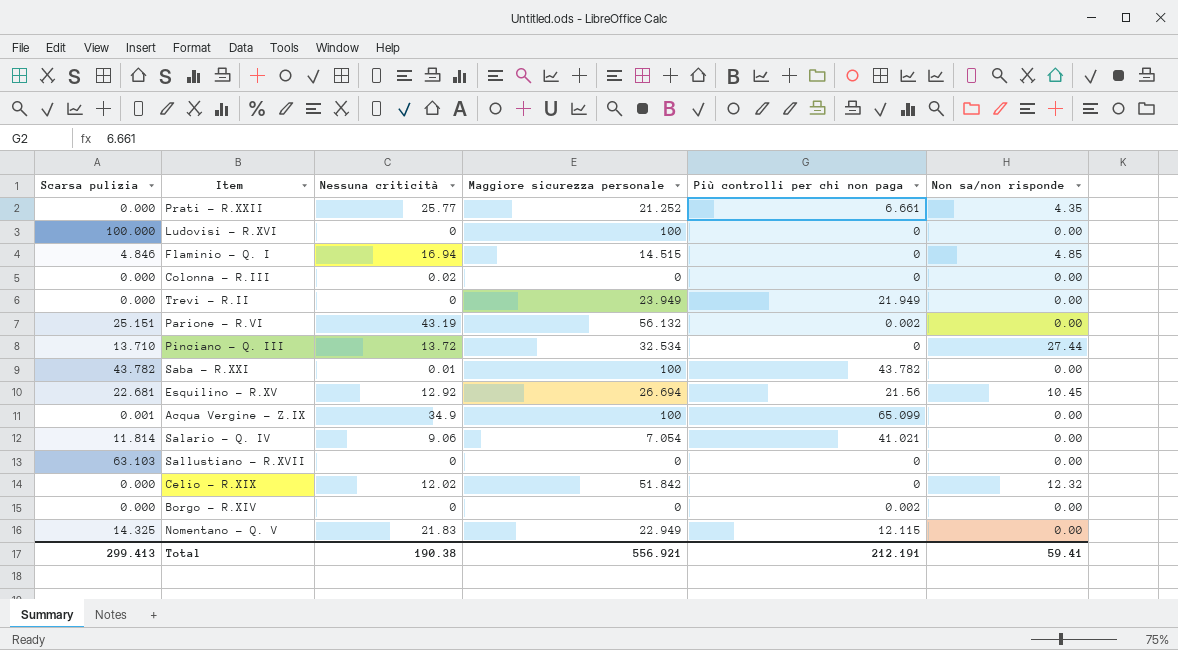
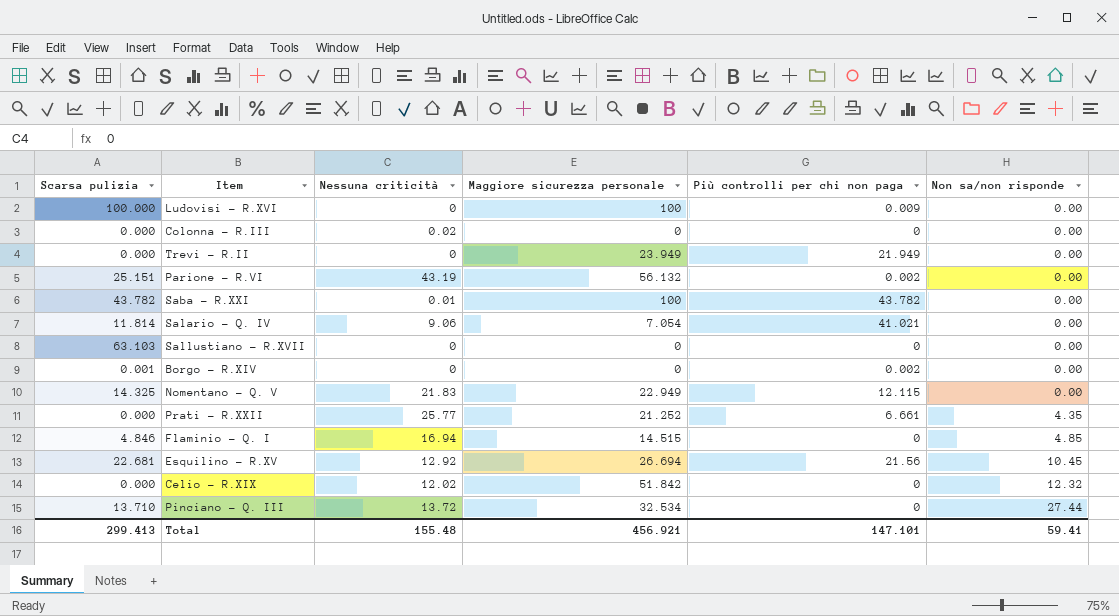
row order: none -> Non sa/non risponde ascending
row Acqua Vergine - Z.IX: 0.001 | 34.9 | 100 | 65.099 | 0.00 -> none
Ludovisi - R.XVI | Più controlli per chi non paga: 0 -> 0.009
Borgo - R.XIV | Scarsa pulizia: 0.000 -> 0.001
Total | Nessuna criticità: 190.38 -> 155.48
Total | Maggiore sicurezza personale: 556.921 -> 456.921
Total | Più controlli per chi non paga: 212.191 -> 147.101

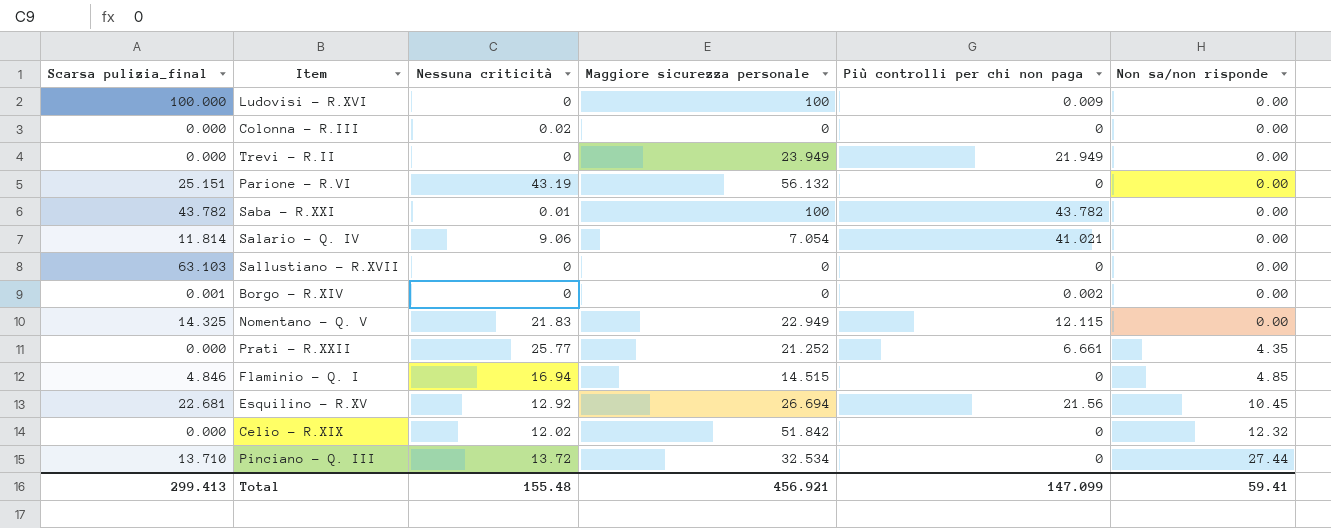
column name: Scarsa pulizia -> Scarsa pulizia_final
Parione - R.VI | Più controlli per chi non paga: 0.002 -> 0
Total | Più controlli per chi non paga: 147.101 -> 147.099

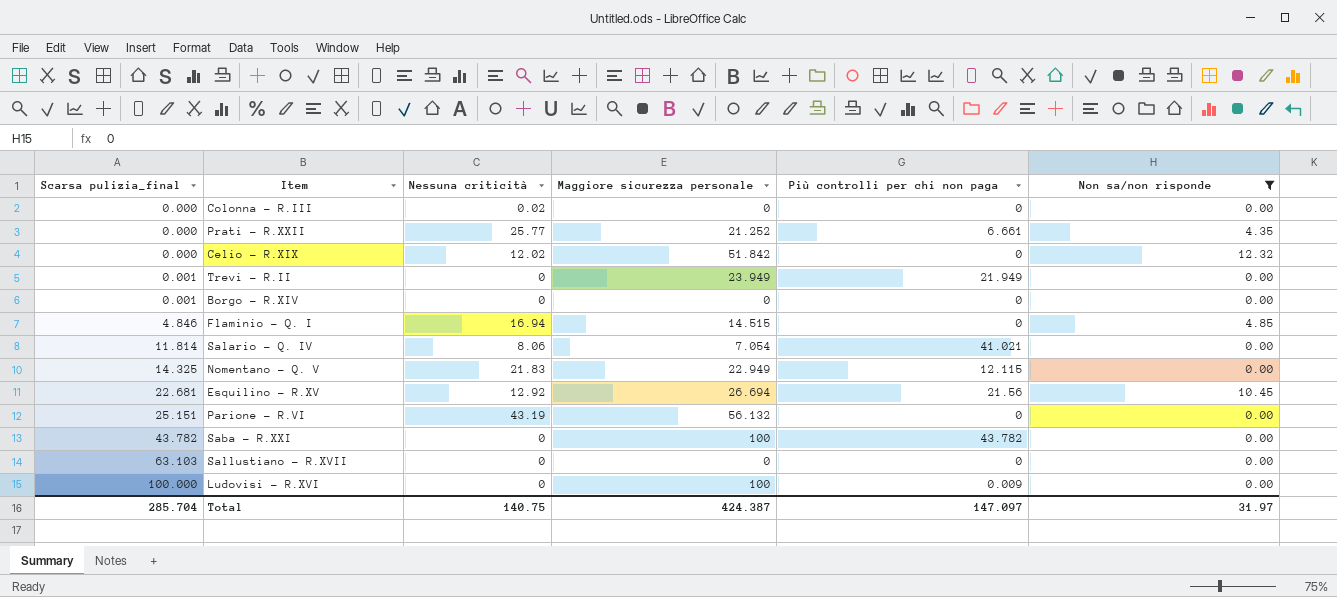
filter: none -> Non sa/non risponde != 27.44
row order: Non sa/non risponde ascending -> Scarsa pulizia_final ascending
Trevi - R.II | Scarsa pulizia_final: 0.000 -> 0.001
Borgo - R.XIV | Più controlli per chi non paga: 0.002 -> 0
Salario - Q. IV | Nessuna criticità: 9.06 -> 8.06
Saba - R.XXI | Nessuna criticità: 0.01 -> 0
Total | Scarsa pulizia_final: 299.413 -> 285.704
Total | Nessuna criticità: 155.48 -> 140.75
Total | Maggiore sicurezza personale: 456.921 -> 424.387
Total | Più controlli per chi non paga: 147.099 -> 147.097
Total | Non sa/non risponde: 59.41 -> 31.97

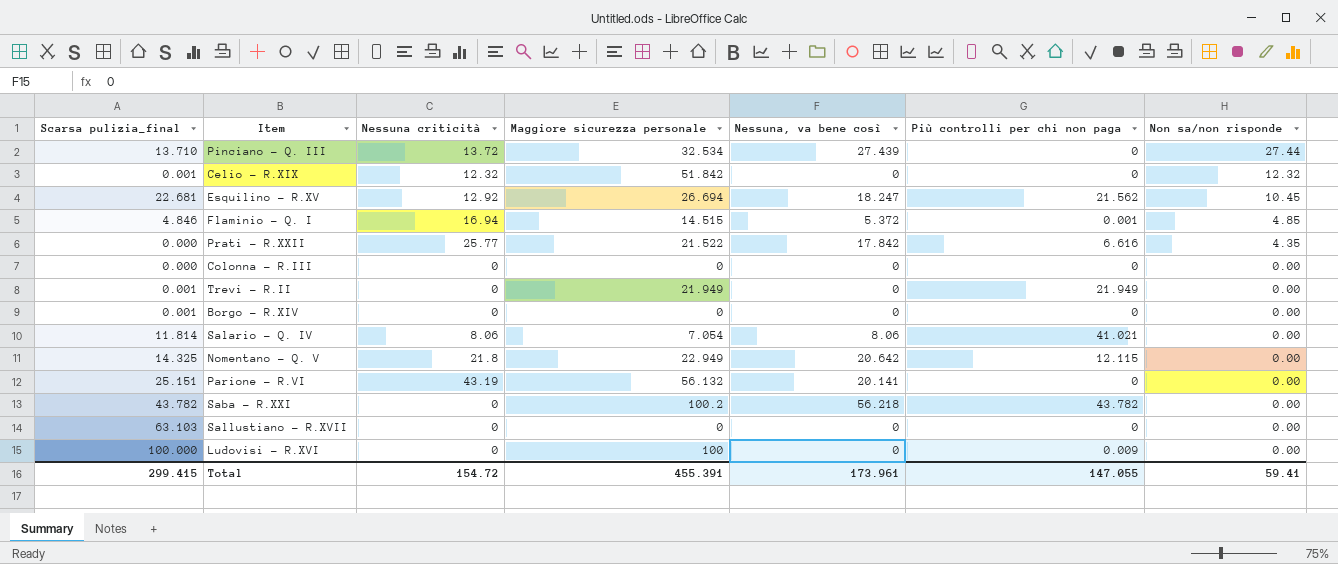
filter: Non sa/non risponde != 27.44 -> none
row order: Scarsa pulizia_final ascending -> Non sa/non risponde descending
column Nessuna, va bene così | position: none -> 5
Celio - R.XIX | Scarsa pulizia_final: 0.000 -> 0.001
Celio - R.XIX | Nessuna criticità: 12.02 -> 12.32
Esquilino - R.XV | Più controlli per chi non paga: 21.56 -> 21.562
Flaminio - Q. I | Più controlli per chi non paga: 0 -> 0.001
Prati - R.XXII | Maggiore sicurezza personale: 21.252 -> 21.522
Prati - R.XXII | Più controlli per chi non paga: 6.661 -> 6.616
Colonna - R.III | Nessuna criticità: 0.02 -> 0
Trevi - R.II | Maggiore sicurezza personale: 23.949 -> 21.949
Nomentano - Q. V | Nessuna criticità: 21.83 -> 21.8
Saba - R.XXI | Maggiore sicurezza personale: 100 -> 100.2
Total | Scarsa pulizia_final: 285.704 -> 299.415
Total | Nessuna criticità: 140.75 -> 154.72
Total | Maggiore sicurezza personale: 424.387 -> 455.391
Total | Più controlli per chi non paga: 147.097 -> 147.055
Total | Non sa/non risponde: 31.97 -> 59.41

